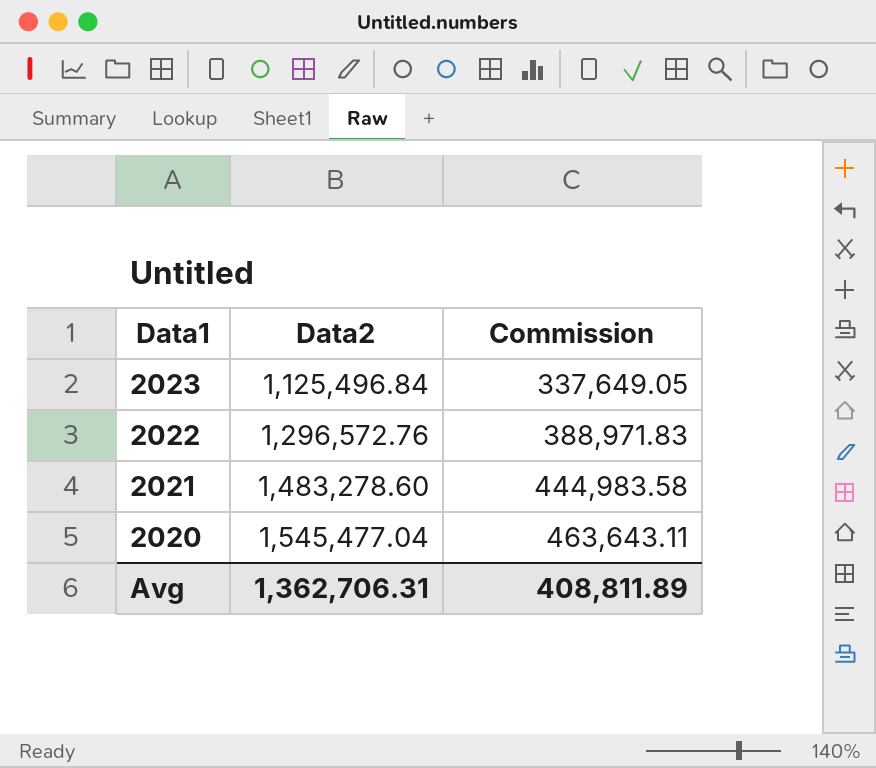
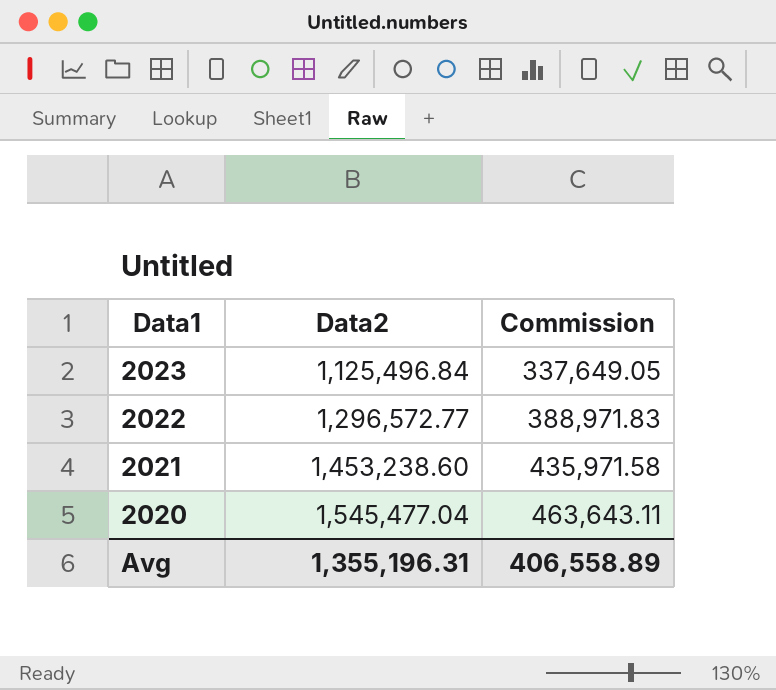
2022 | Data2: 1,296,572.76 -> 1,296,572.77
2021 | Data2: 1,483,278.60 -> 1,453,238.60
2021 | Commission: 444,983.58 -> 435,971.58
Avg | Data2: 1,362,706.31 -> 1,355,196.31
Avg | Commission: 408,811.89 -> 406,558.89

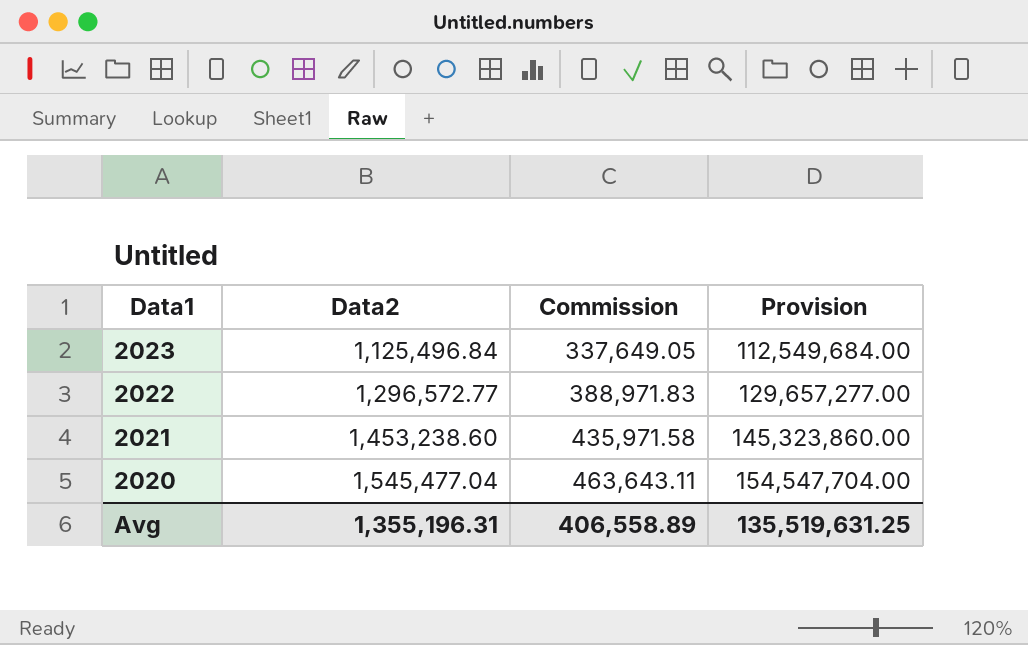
column Provision | formula: none -> [Data2] * 100

